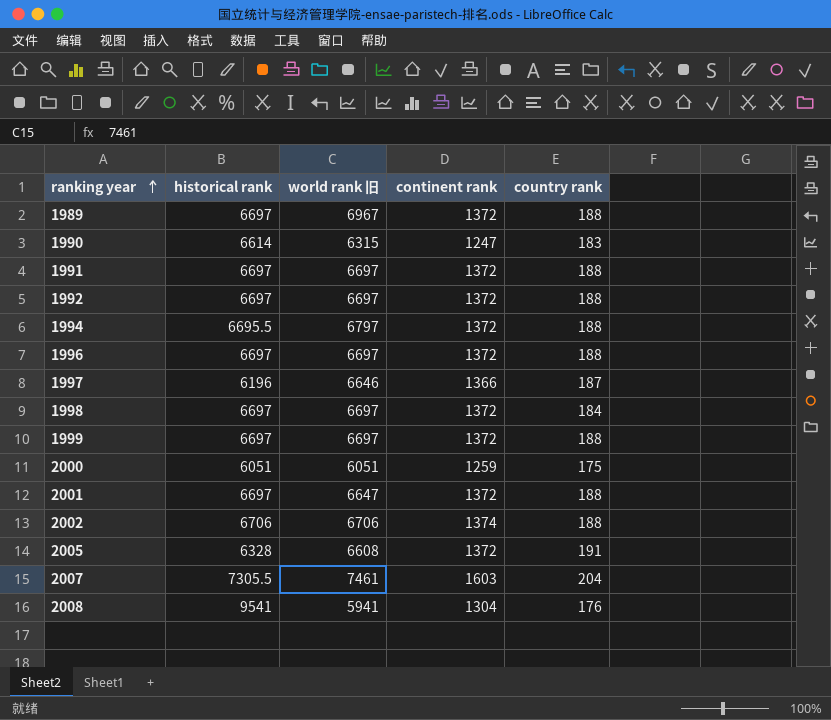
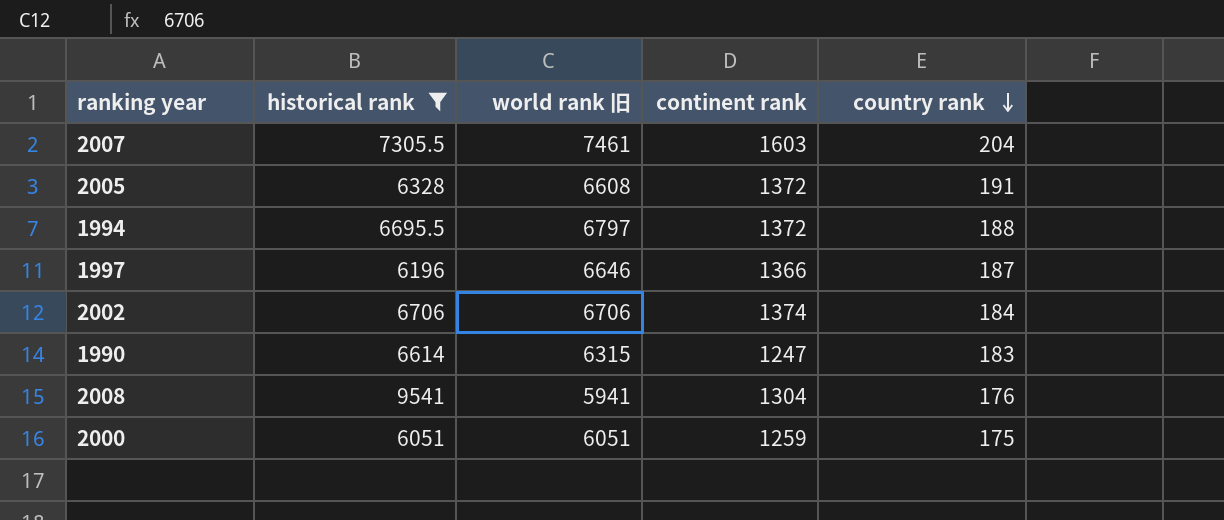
filter: none -> historical rank != 6697
row order: ranking year ascending -> country rank descending
2002 | country rank: 188 -> 184

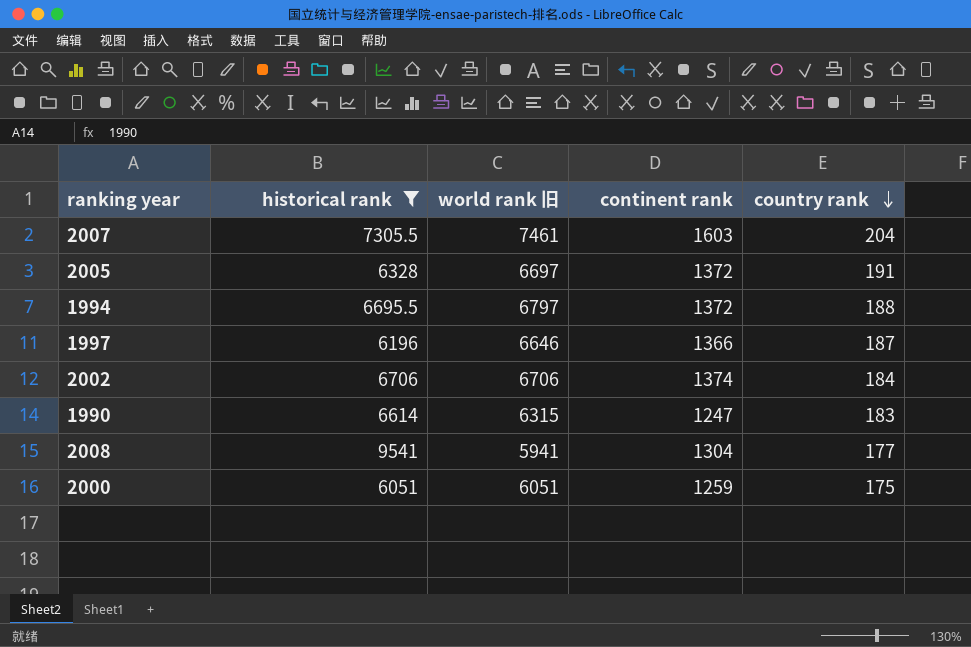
2005 | world rank 旧: 6608 -> 6697
2008 | country rank: 176 -> 177

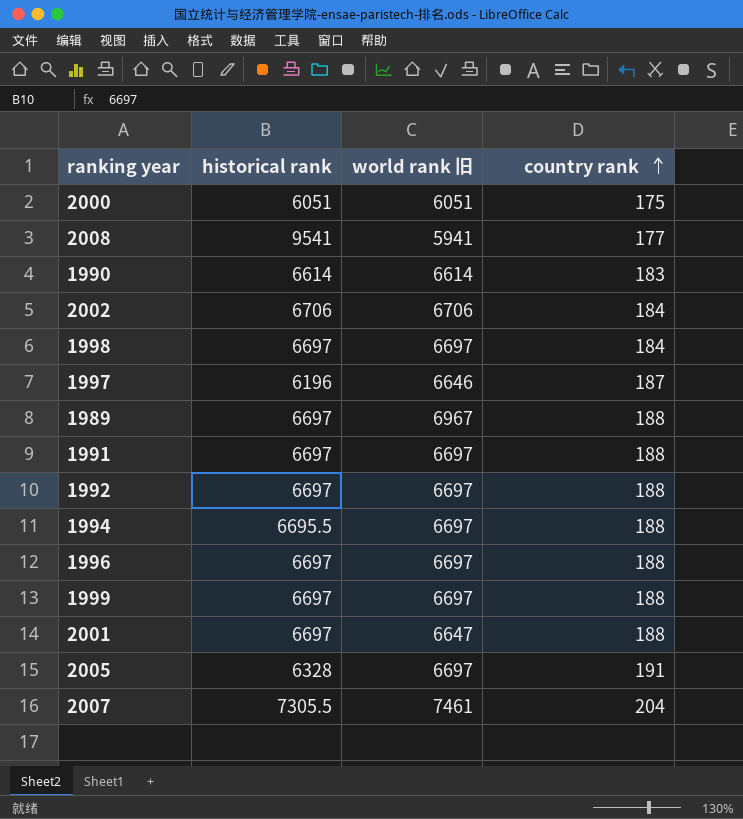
filter: historical rank != 6697 -> none
row order: country rank descending -> country rank ascending
column continent rank | position: 4 -> none
1990 | world rank 旧: 6315 -> 6614
1994 | world rank 旧: 6797 -> 6697

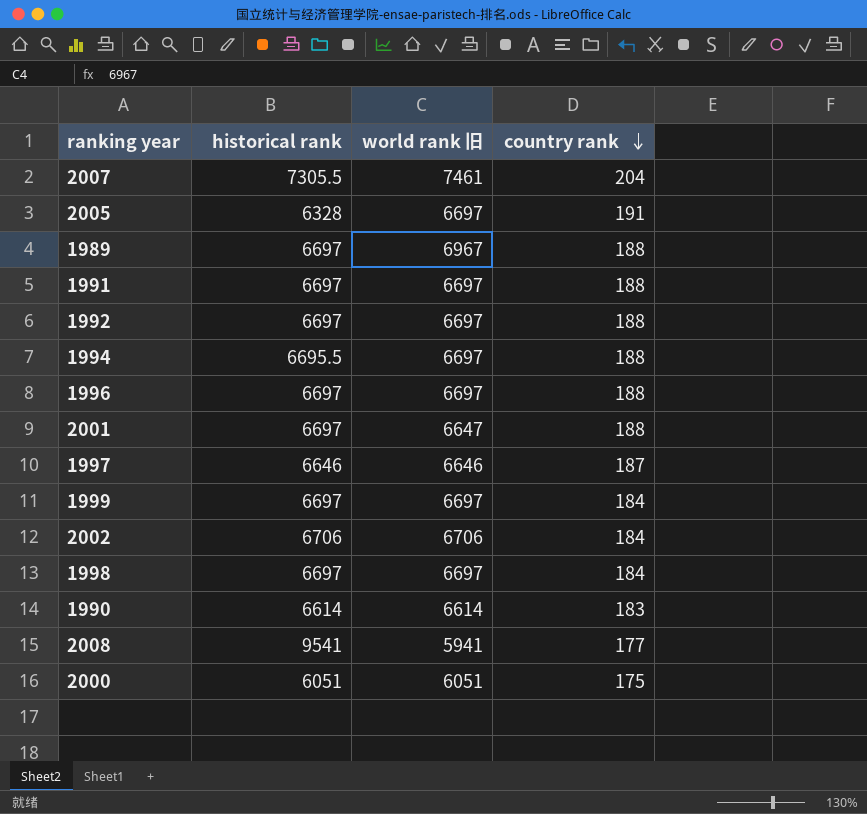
row order: country rank ascending -> country rank descending
1997 | historical rank: 6196 -> 6646
1999 | country rank: 188 -> 184

